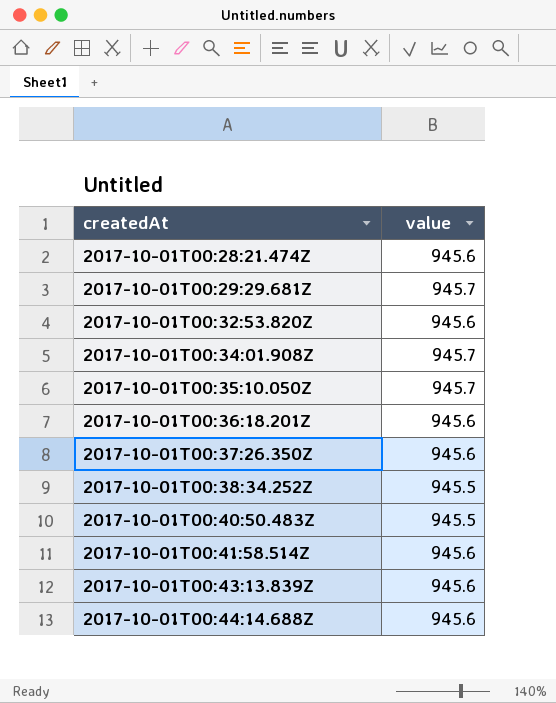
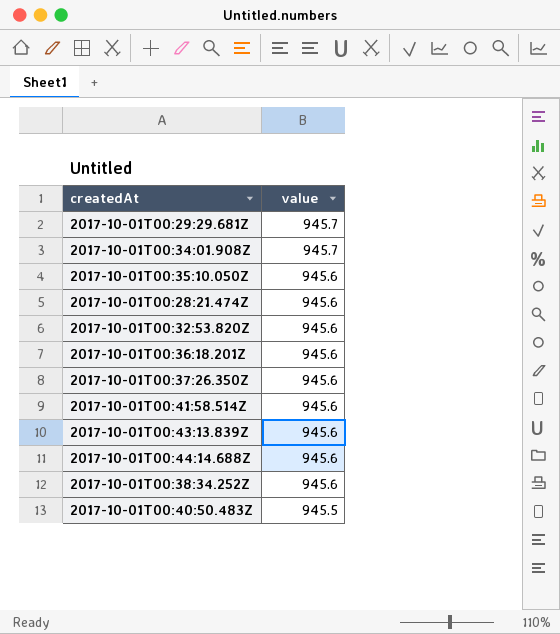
row order: createdAt ascending -> value descending
2017-10-01T00:35:10.050Z | value: 945.7 -> 945.6
2017-10-01T00:38:34.252Z | value: 945.5 -> 945.6

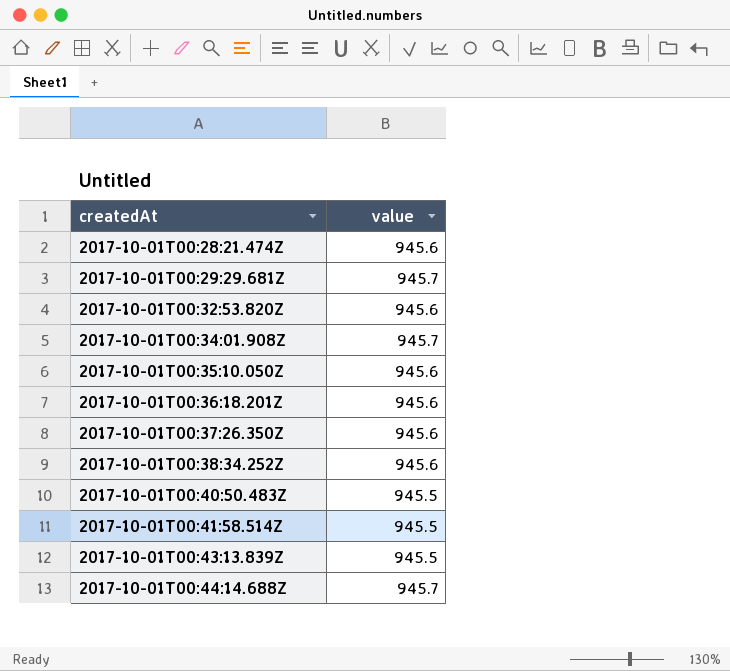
row order: value descending -> createdAt ascending
2017-10-01T00:41:58.514Z | value: 945.6 -> 945.5
2017-10-01T00:43:13.839Z | value: 945.6 -> 945.5
2017-10-01T00:44:14.688Z | value: 945.6 -> 945.7

